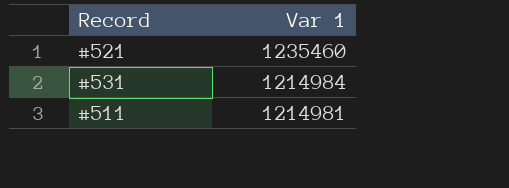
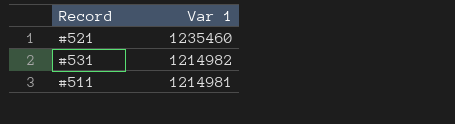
#531 | Var 1: 1214984 -> 1214982

